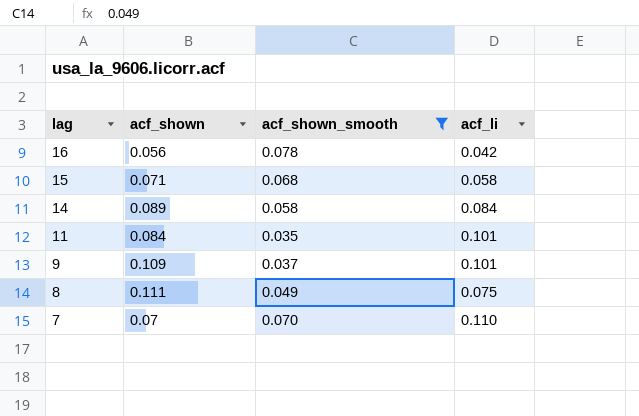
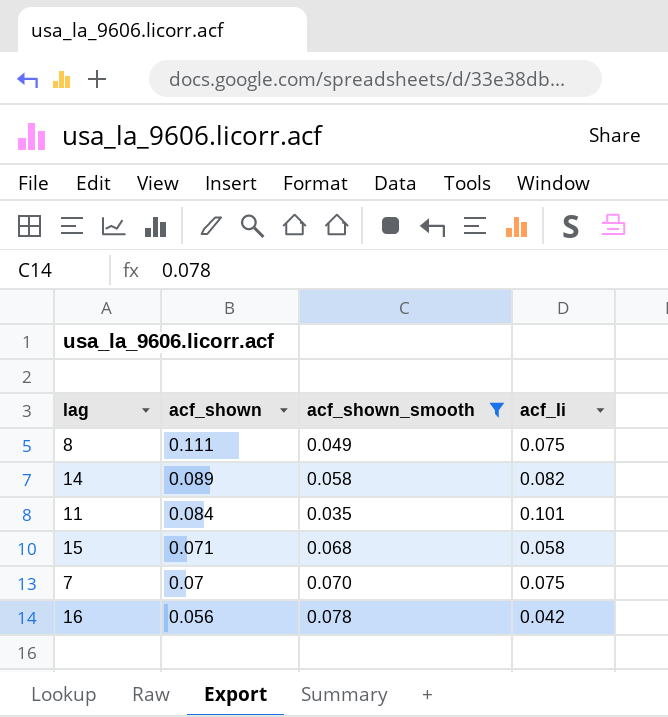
row order: lag descending -> acf_shown descending
row 9: 0.109 | 0.037 | 0.101 -> none
14 | acf_li: 0.084 -> 0.082
7 | acf_li: 0.110 -> 0.075

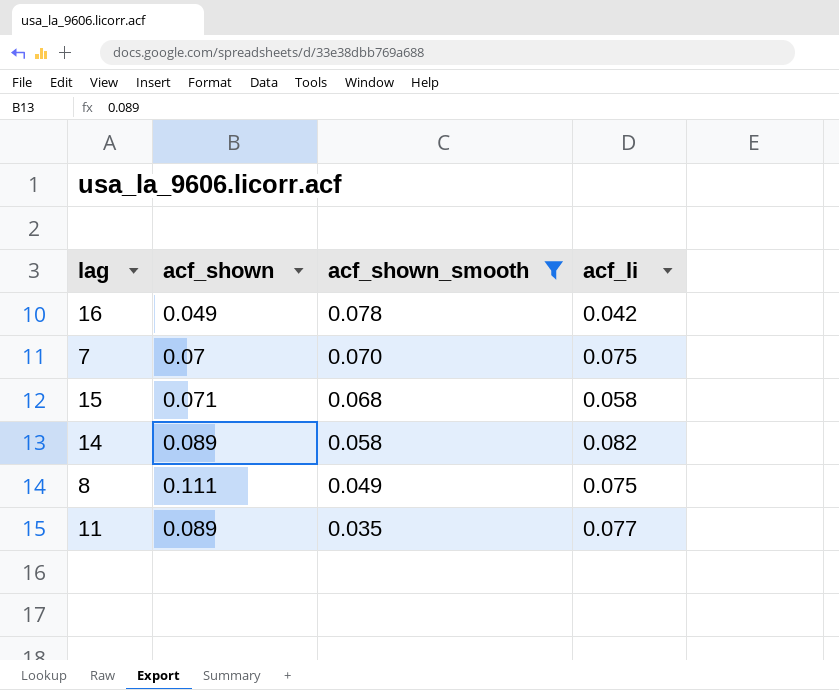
row order: acf_shown descending -> acf_shown_smooth descending
16 | acf_shown: 0.056 -> 0.049
11 | acf_shown: 0.084 -> 0.089
11 | acf_li: 0.101 -> 0.077

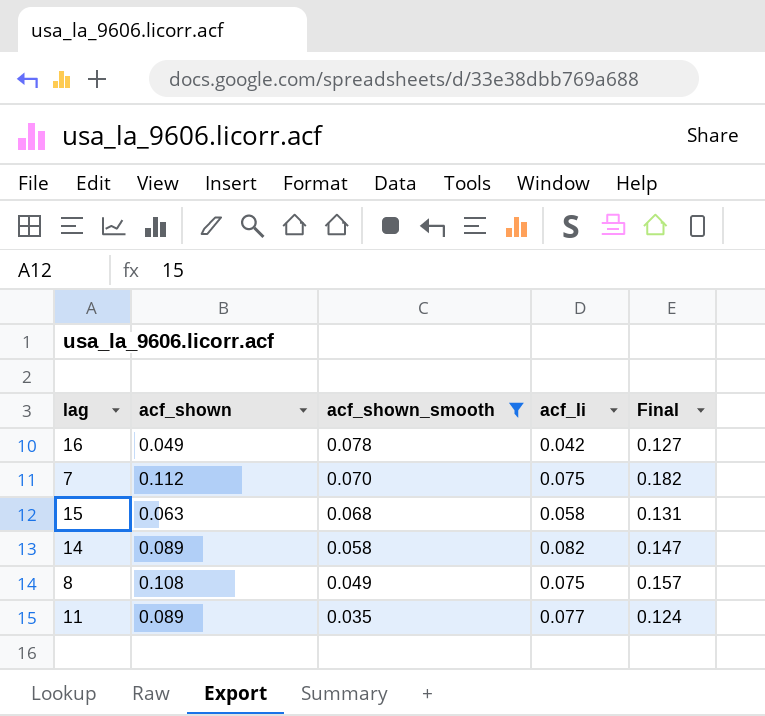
column Final | formula: none -> [acf_shown] + [acf_shown_smooth]
7 | acf_shown: 0.07 -> 0.112
15 | acf_shown: 0.071 -> 0.063
8 | acf_shown: 0.111 -> 0.108

